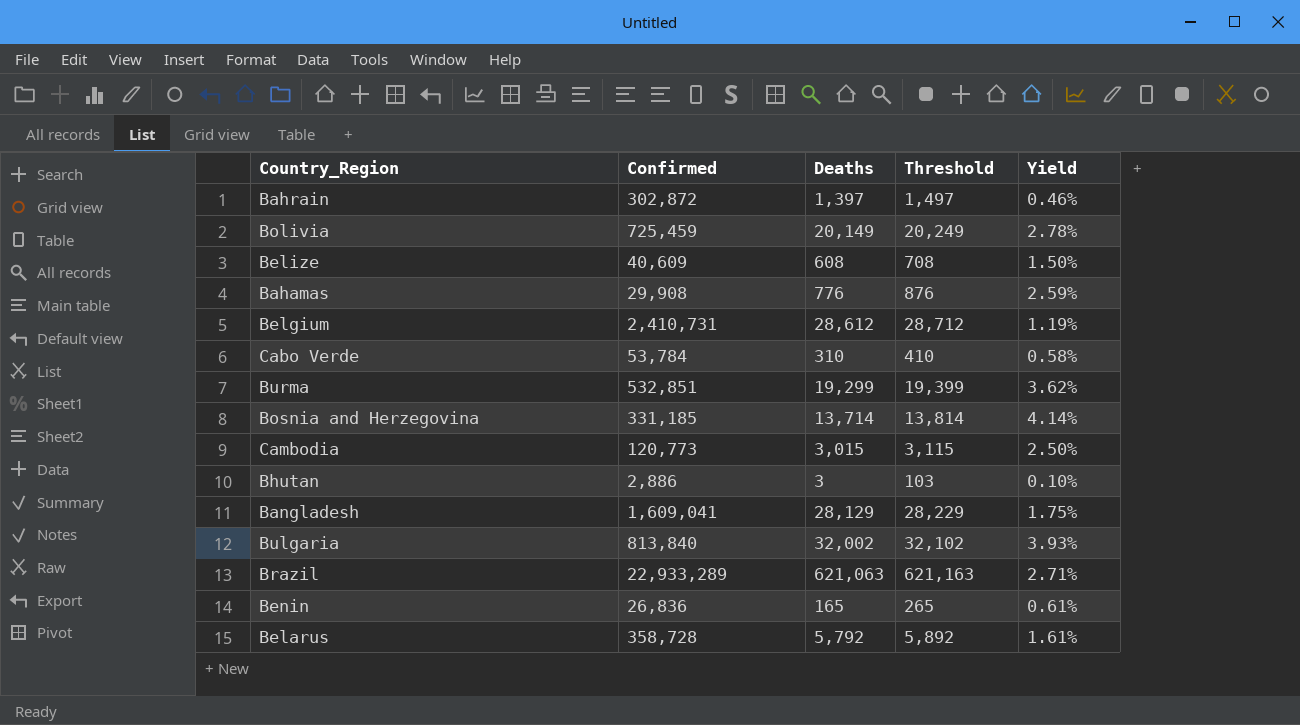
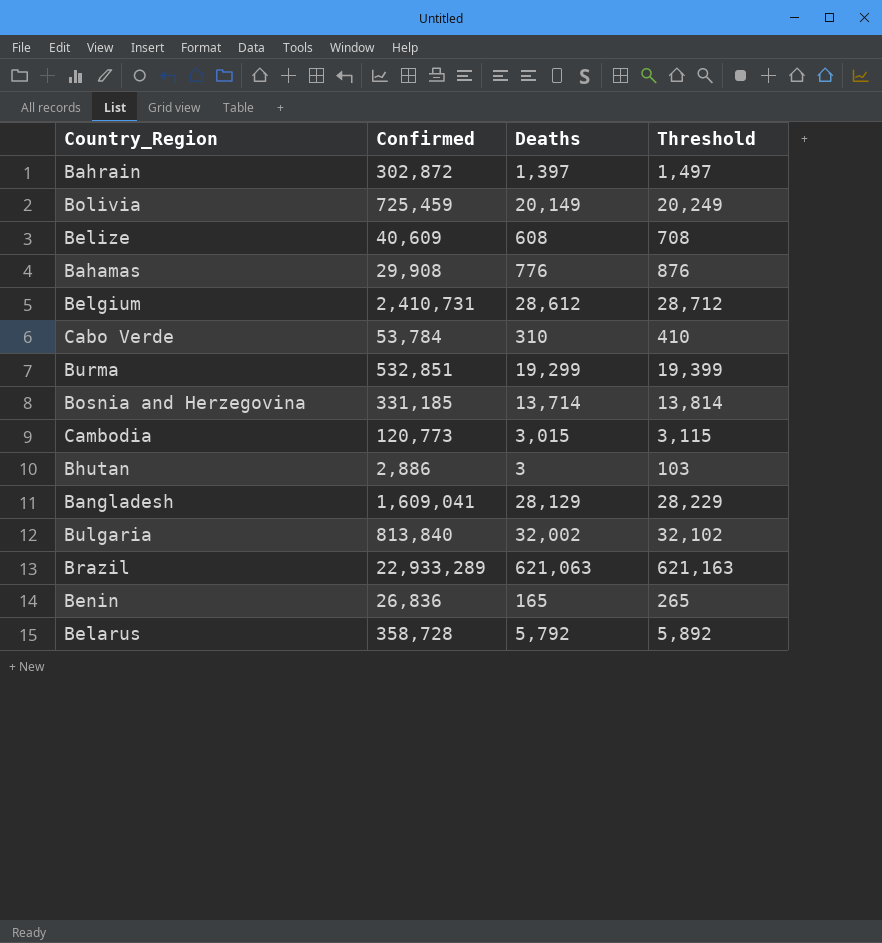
column Yield | formula: [Deaths] / [Confirmed] -> none

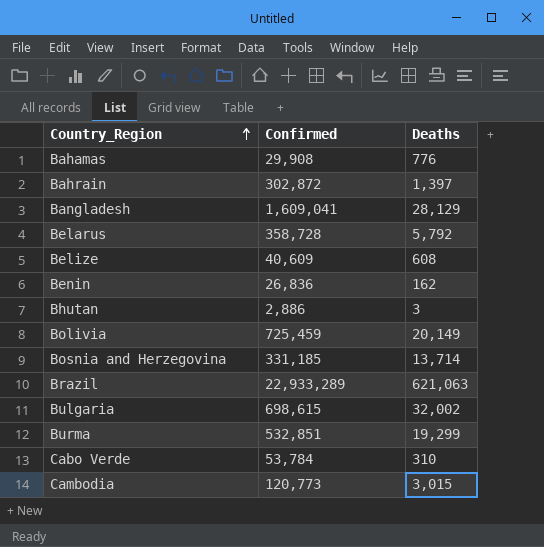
row order: none -> Country_Region ascending
column Threshold | formula: [Deaths] + 100 -> none
row Belgium: 2,410,731 | 28,612 | 28,712 -> none
Benin | Deaths: 165 -> 162
Bulgaria | Confirmed: 813,840 -> 698,615

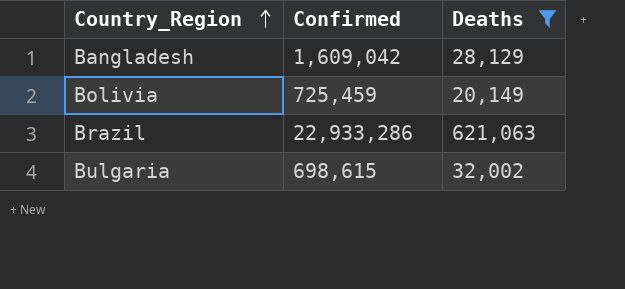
filter: none -> Deaths >= 20,149
Bangladesh | Confirmed: 1,609,041 -> 1,609,042
Brazil | Confirmed: 22,933,289 -> 22,933,286

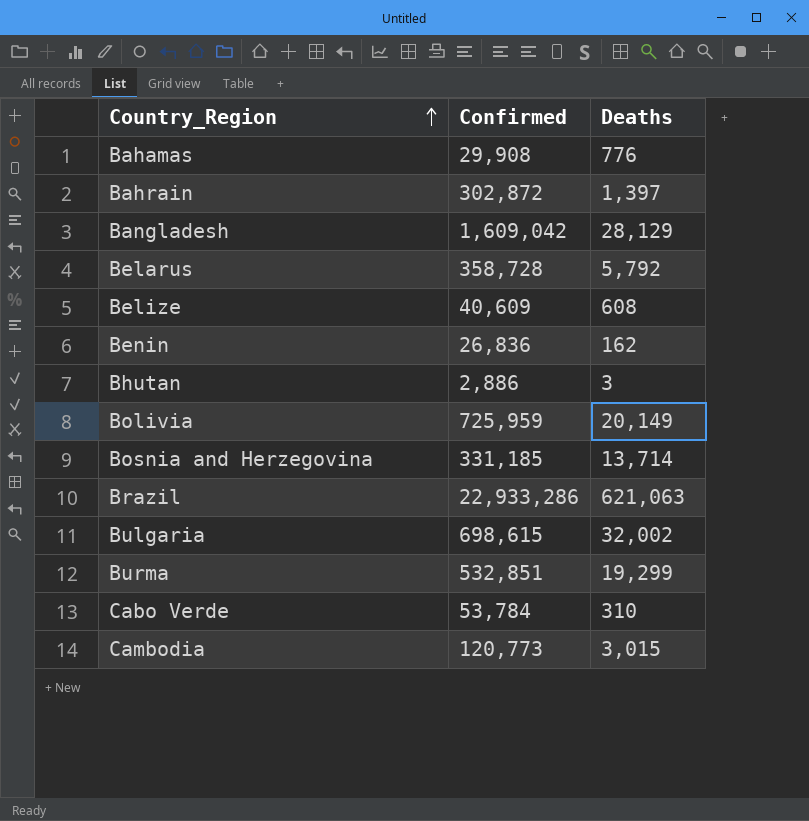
filter: Deaths >= 20,149 -> none
Bolivia | Confirmed: 725,459 -> 725,959

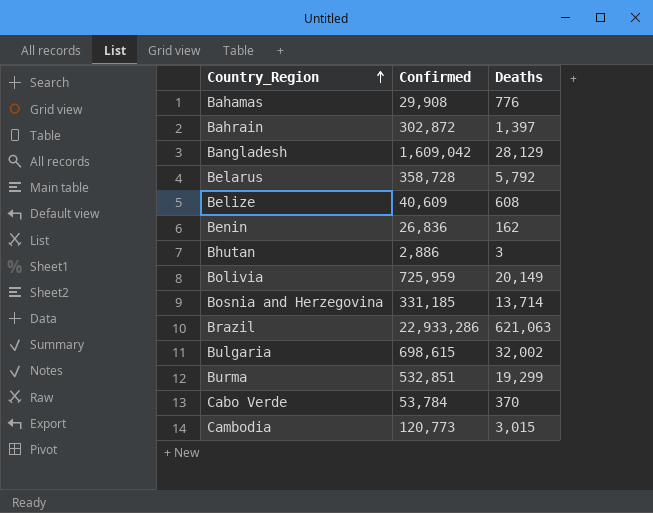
Cabo Verde | Deaths: 310 -> 370

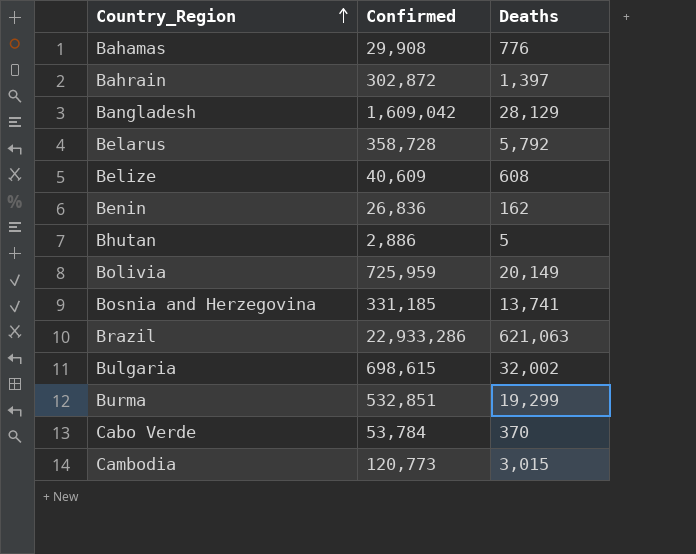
Bhutan | Deaths: 3 -> 5
Bosnia and Herzegovina | Deaths: 13,714 -> 13,741

